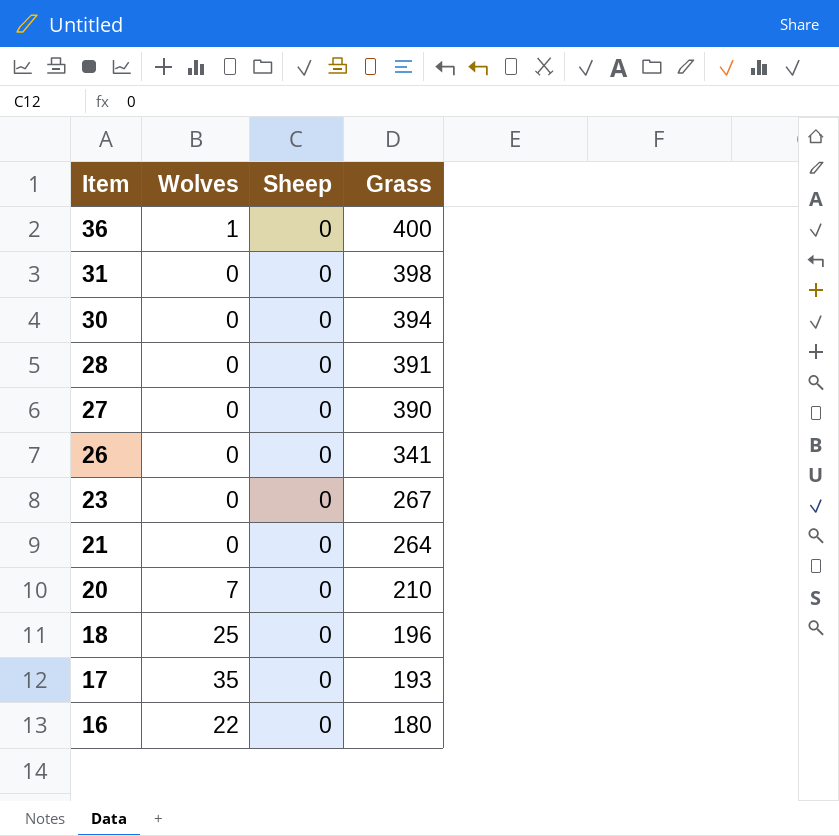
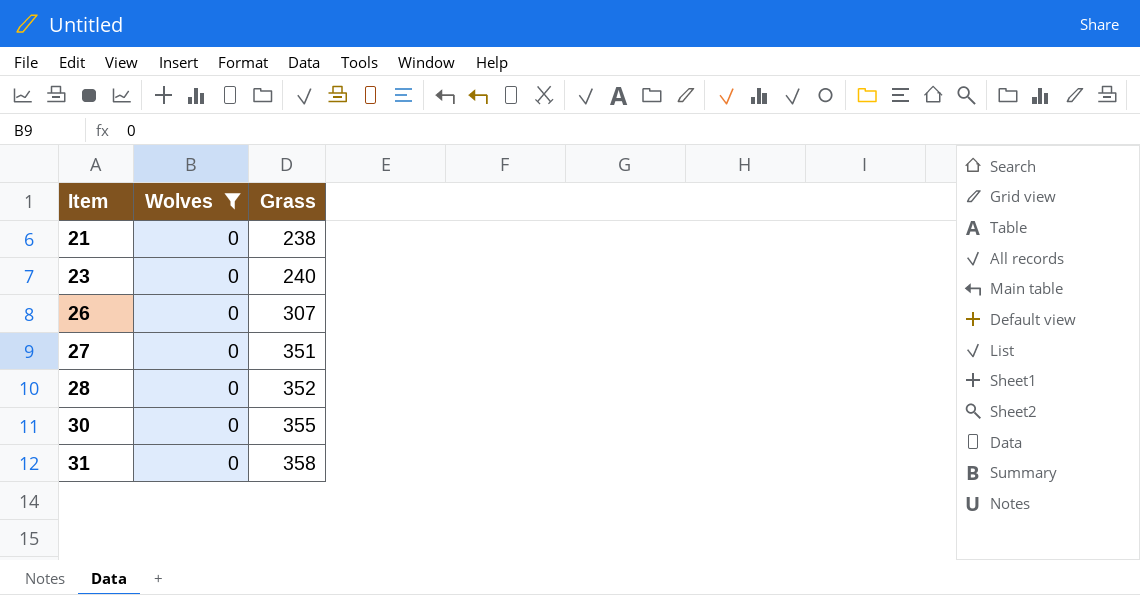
filter: none -> Wolves = 0
row order: Item descending -> Item ascending
column Sheep | position: 3 -> none
21 | Grass: 264 -> 238
23 | Grass: 267 -> 240
26 | Grass: 341 -> 307
27 | Grass: 390 -> 351
28 | Grass: 391 -> 352
30 | Grass: 394 -> 355
31 | Grass: 398 -> 358

